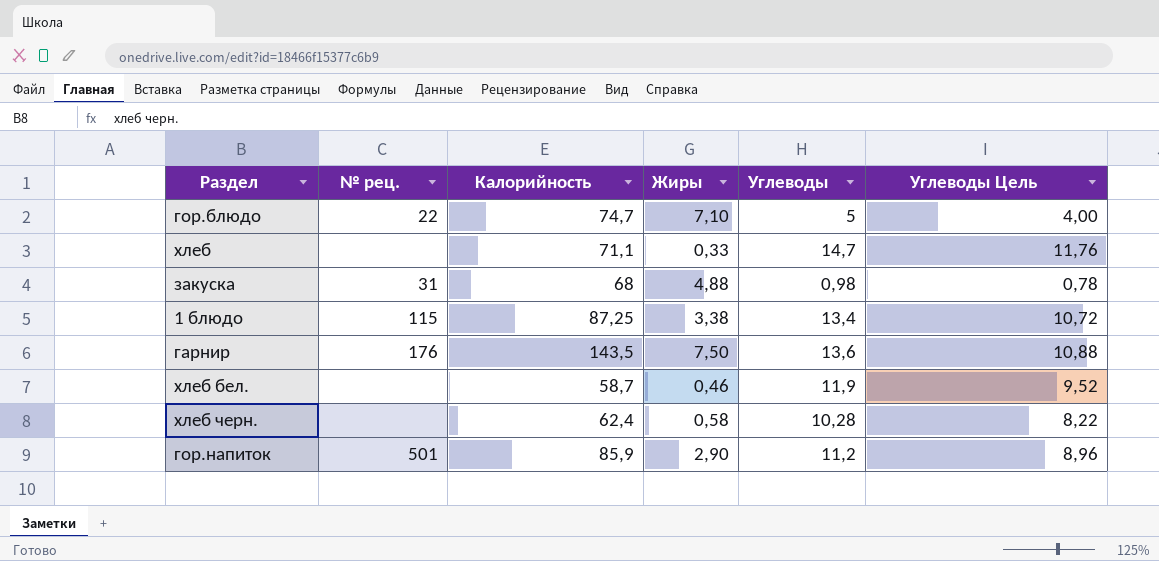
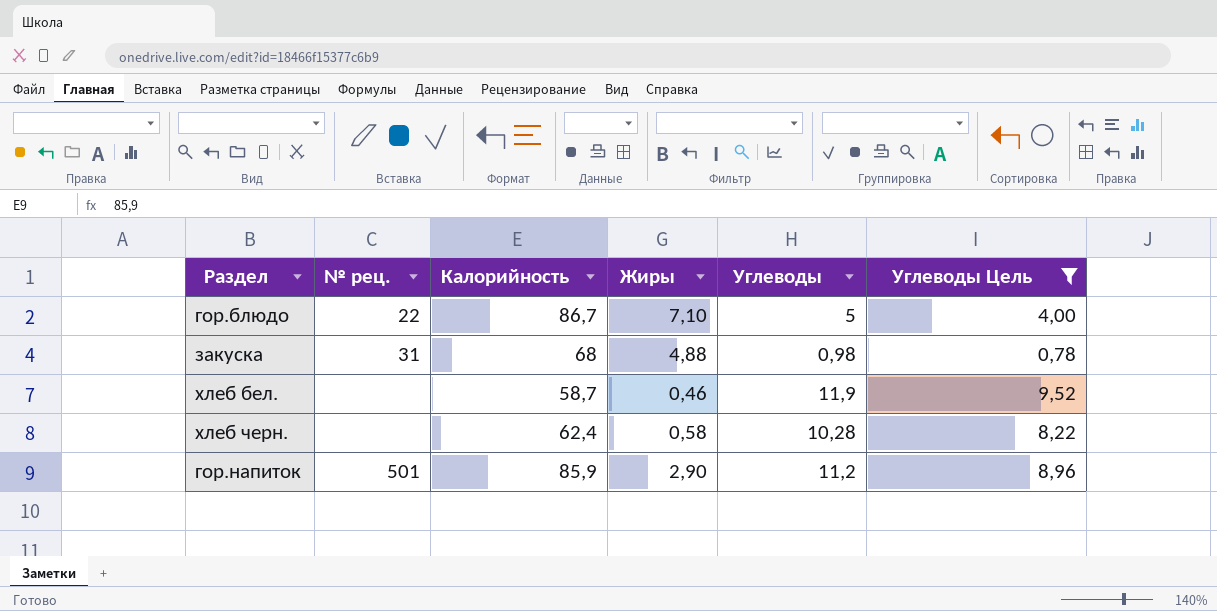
filter: none -> Углеводы Цель <= 9,52
гор.блюдо | Калорийность: 74,7 -> 86,7

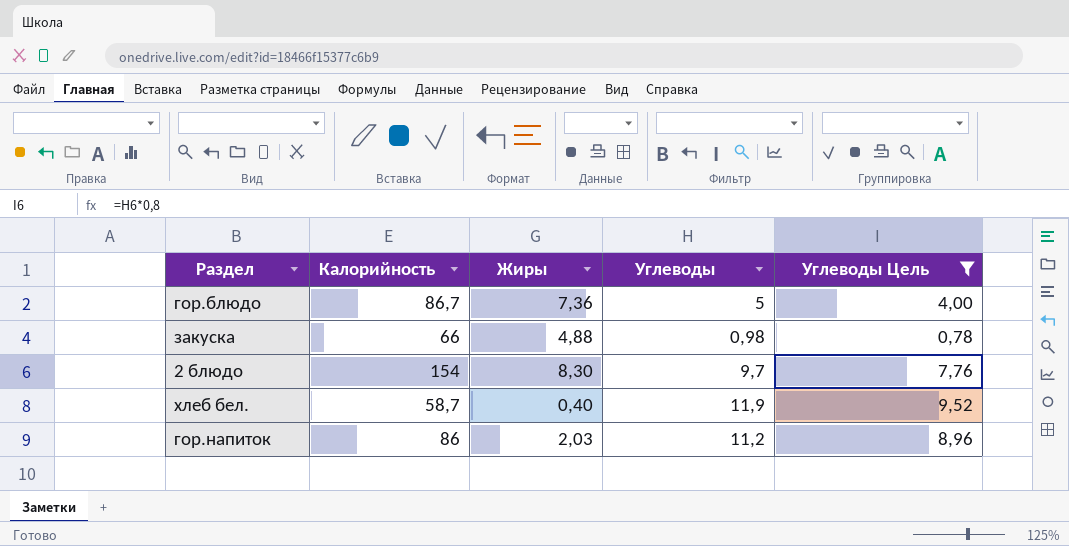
column № рец. | position: 2 -> none
row хлеб черн.: none | 62,4 | 0,58 | 10,28 | 8,22 -> none
гор.блюдо | Жиры: 7,10 -> 7,36
закуска | Калорийность: 68 -> 66
row 2 блюдо: none -> 154 | 8,30 | 9,7 | 7,76
хлеб бел. | Жиры: 0,46 -> 0,40
гор.напиток | Калорийность: 85,9 -> 86
гор.напиток | Жиры: 2,90 -> 2,03

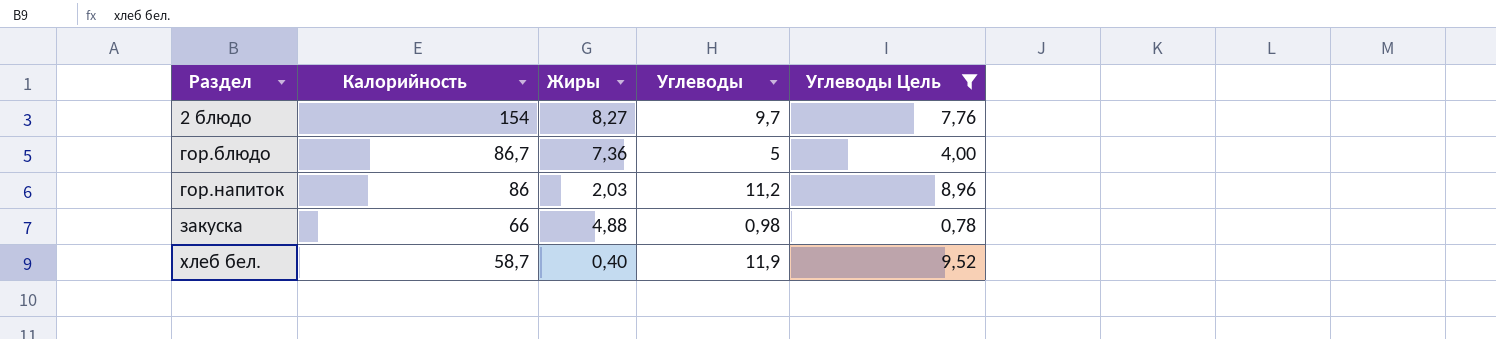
row order: none -> Раздел ascending
2 блюдо | Жиры: 8,30 -> 8,27

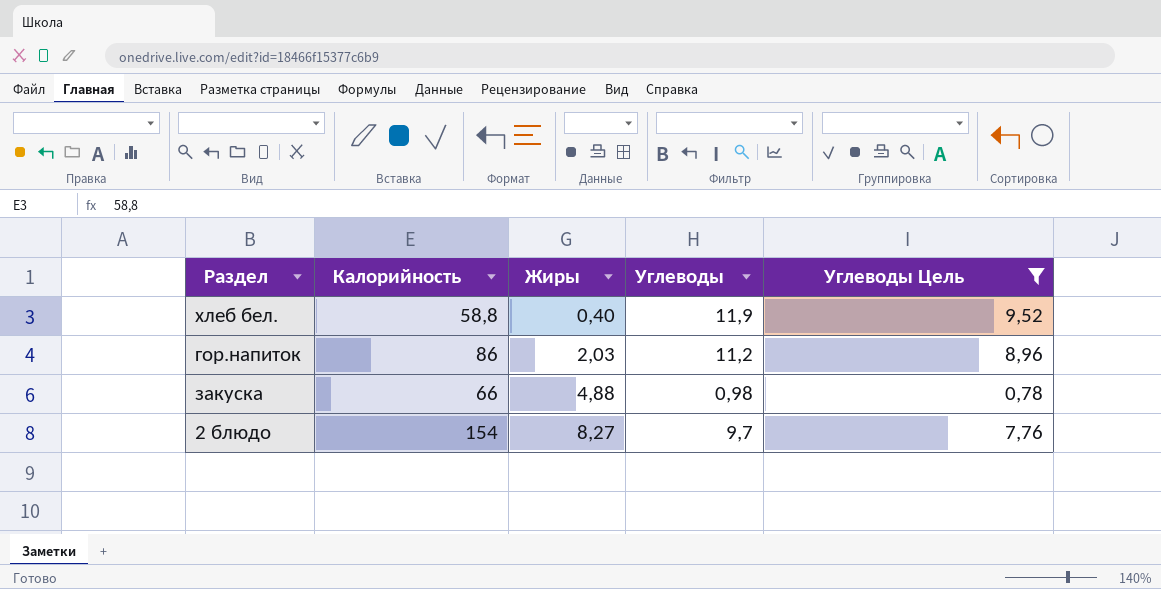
row order: Раздел ascending -> Жиры ascending
row гор.блюдо: 86,7 | 7,36 | 5 | 4,00 -> none
хлеб бел. | Калорийность: 58,7 -> 58,8

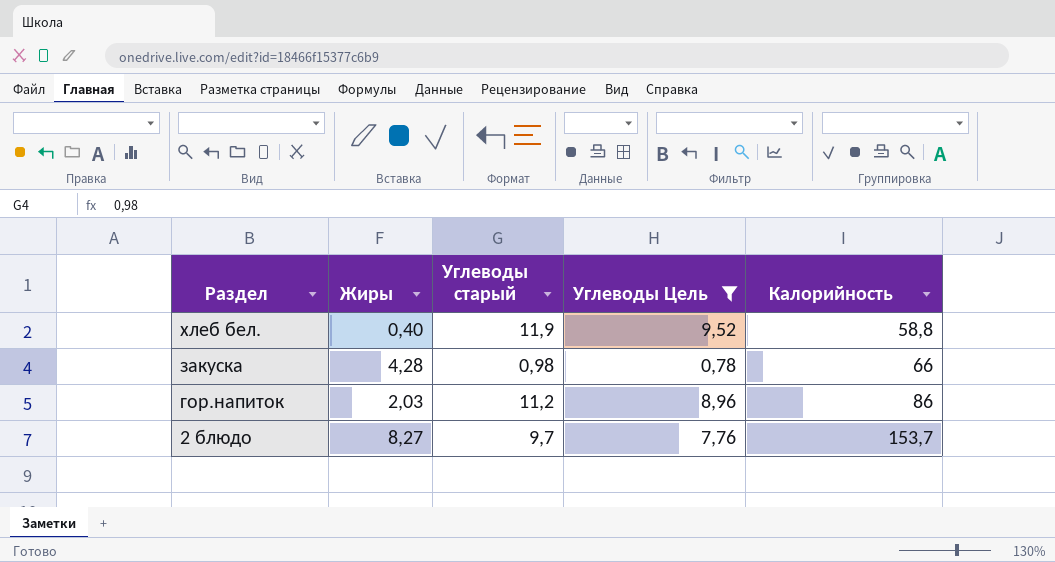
row order: Жиры ascending -> Раздел descending
column name: Углеводы -> Углеводы старый
column Калорийность | position: 2 -> 5
закуска | Жиры: 4,88 -> 4,28
2 блюдо | Калорийность: 154 -> 153,7

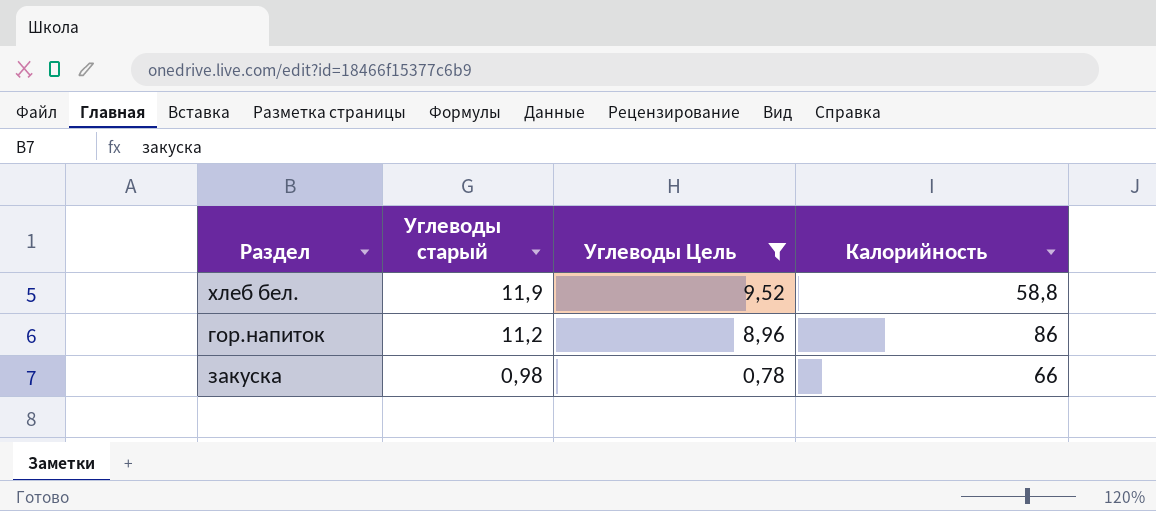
row order: Раздел descending -> Углеводы старый descending
column Жиры | position: 2 -> none
row 2 блюдо: 8,27 | 9,7 | 7,76 | 153,7 -> none

